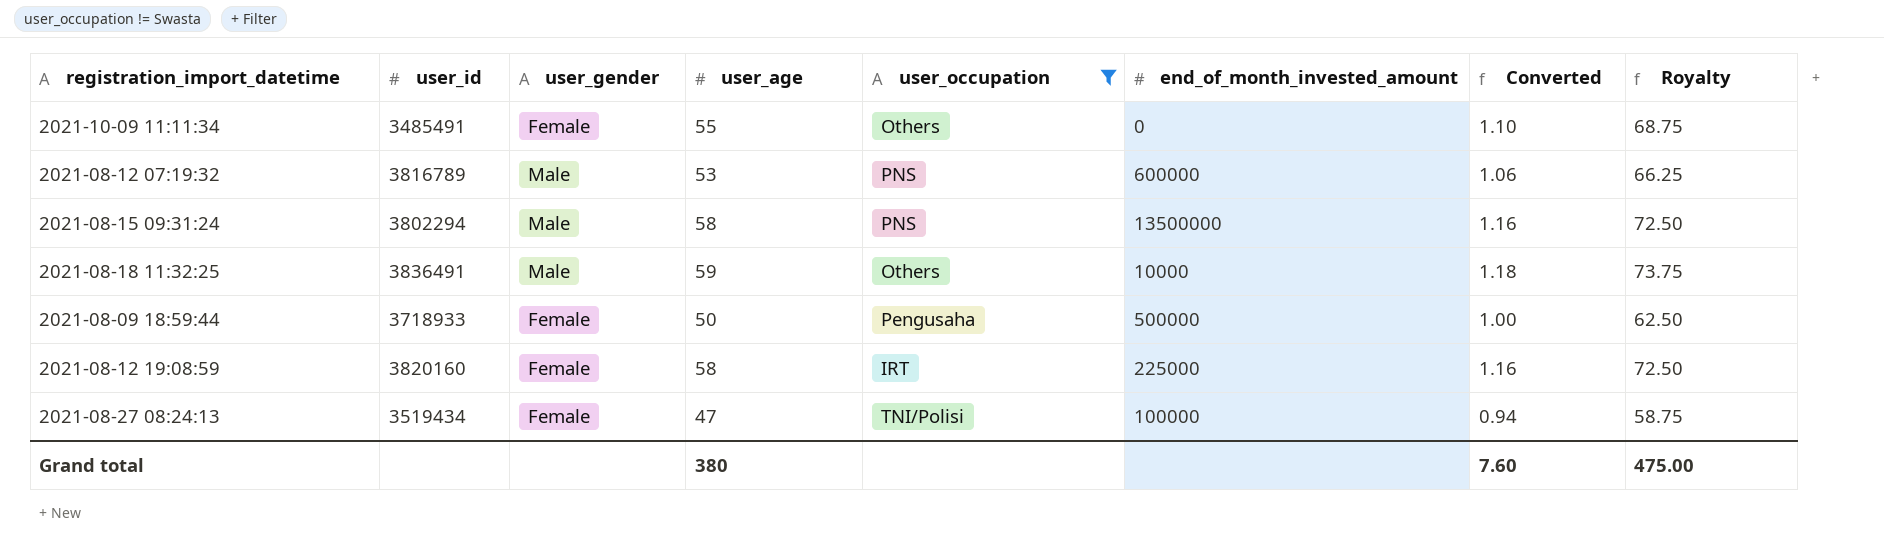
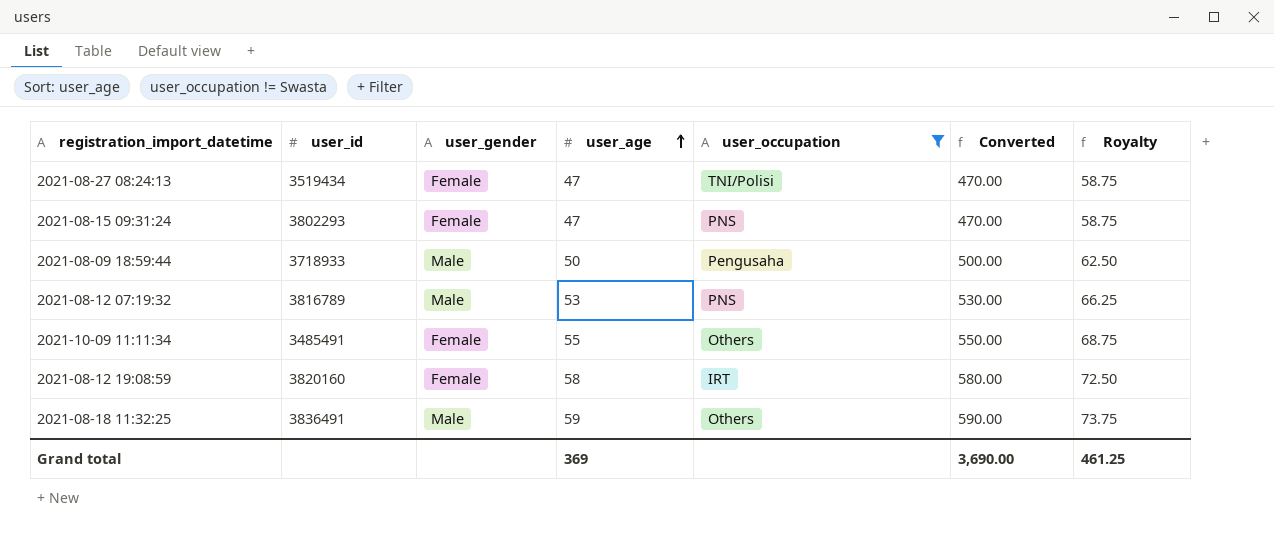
row order: none -> user_age ascending
column end_of_month_invested_amount | position: 6 -> none
column Converted | formula: [user_age] * 0.02 -> [user_age] * 10
2021-08-15 09:31:24 | user_id: 3802294 -> 3802293
2021-08-15 09:31:24 | user_gender: Male -> Female
2021-08-15 09:31:24 | user_age: 58 -> 47
2021-08-15 09:31:24 | Royalty: 72.50 -> 58.75
2021-08-09 18:59:44 | user_gender: Female -> Male
Grand total | user_age: 380 -> 369
Grand total | Converted: 7.60 -> 3,690.00
Grand total | Royalty: 475.00 -> 461.25

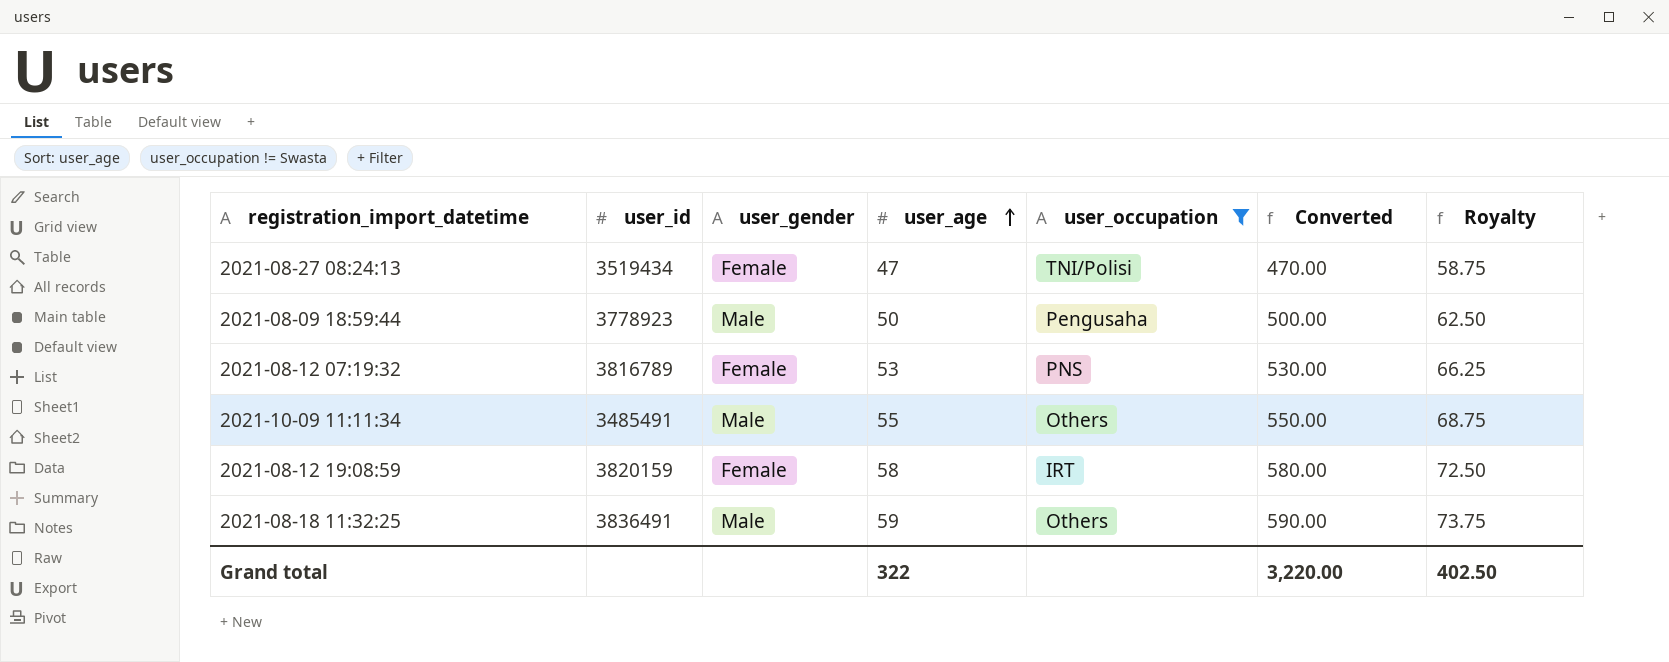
row 2021-08-15 09:31:24: 3802293 | Female | 47 | PNS | 470.00 | 58.75 -> none
2021-08-09 18:59:44 | user_id: 3718933 -> 3778923
2021-08-12 07:19:32 | user_gender: Male -> Female
2021-10-09 11:11:34 | user_gender: Female -> Male
2021-08-12 19:08:59 | user_id: 3820160 -> 3820159
Grand total | user_age: 369 -> 322
Grand total | Converted: 3,690.00 -> 3,220.00
Grand total | Royalty: 461.25 -> 402.50

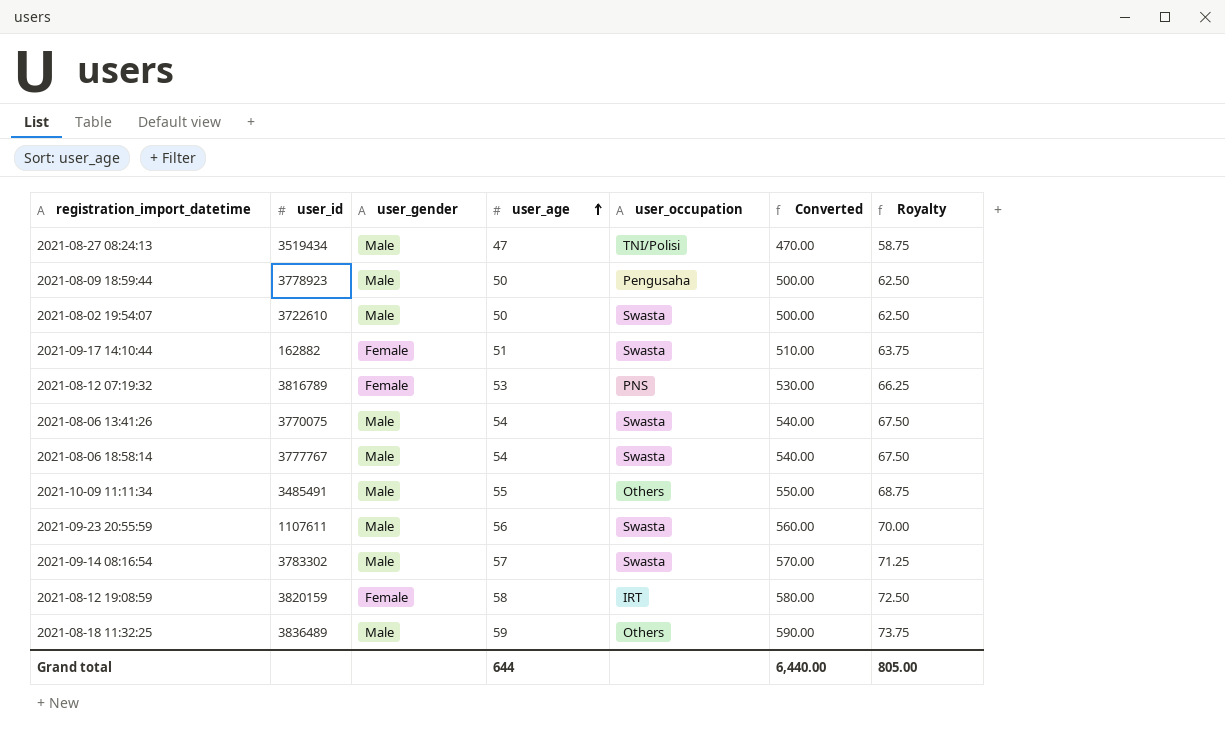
filter: user_occupation != Swasta -> none
2021-08-27 08:24:13 | user_gender: Female -> Male
2021-08-18 11:32:25 | user_id: 3836491 -> 3836489
Grand total | user_age: 322 -> 644
Grand total | Converted: 3,220.00 -> 6,440.00
Grand total | Royalty: 402.50 -> 805.00

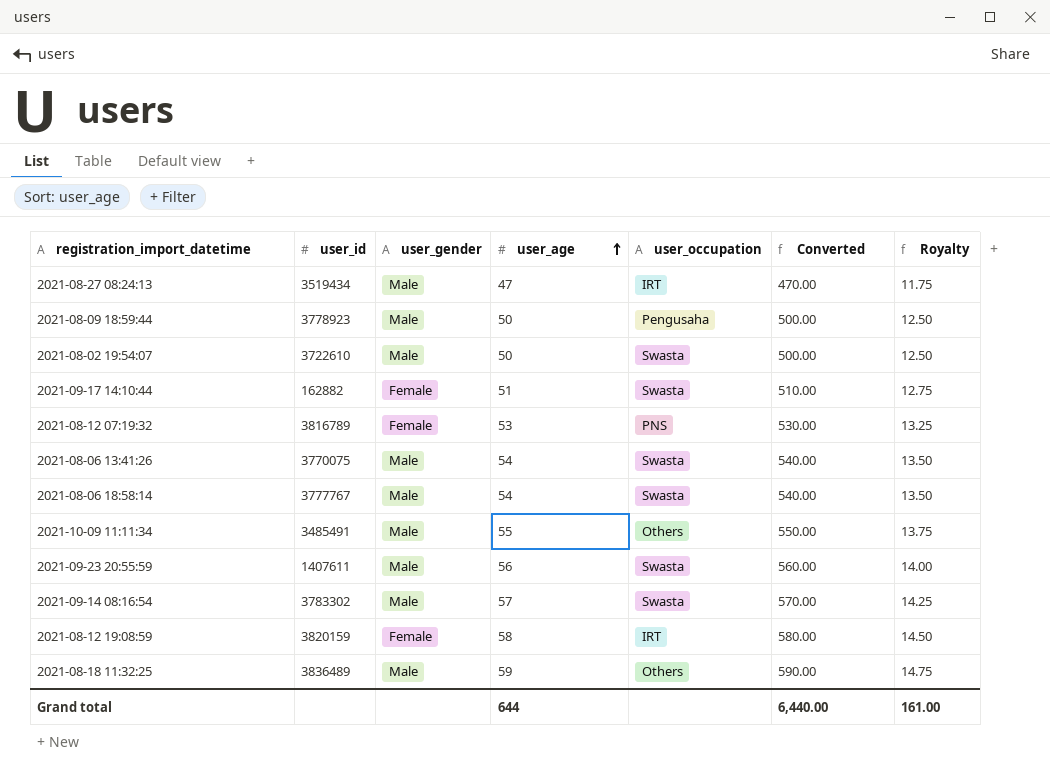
column Royalty | formula: [user_age] * 1.25 -> [user_age] * 0.25
2021-08-27 08:24:13 | user_occupation: TNI/Polisi -> IRT
2021-09-23 20:55:59 | user_id: 1107611 -> 1407611
Grand total | Royalty: 805.00 -> 161.00

